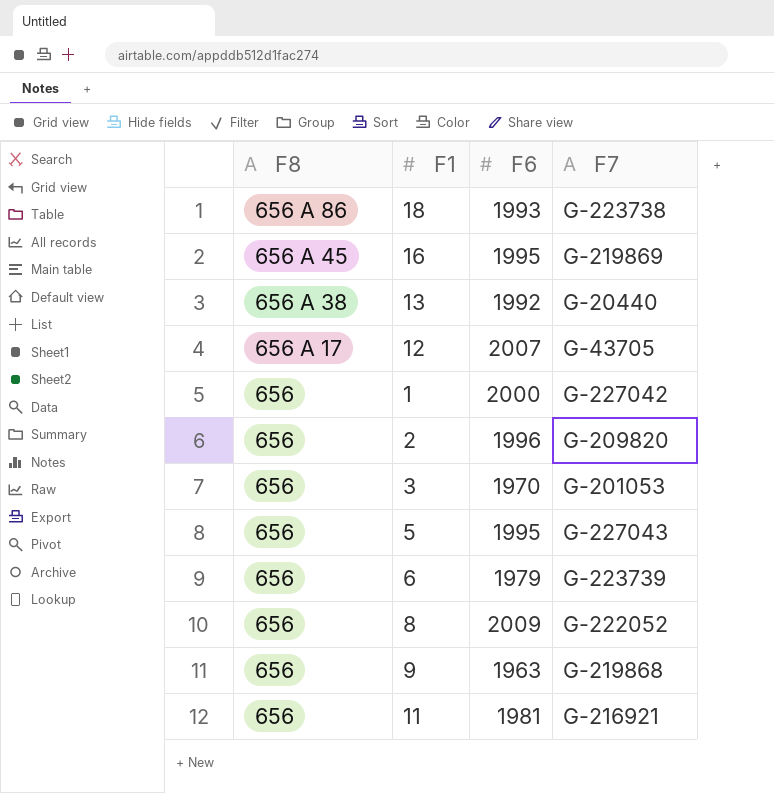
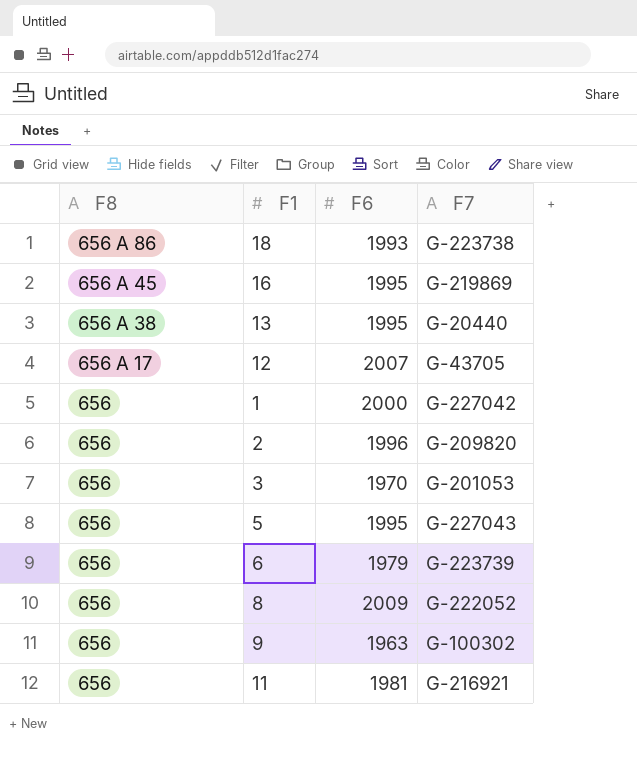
13 | F6: 1992 -> 1995
9 | F7: G-219868 -> G-100302

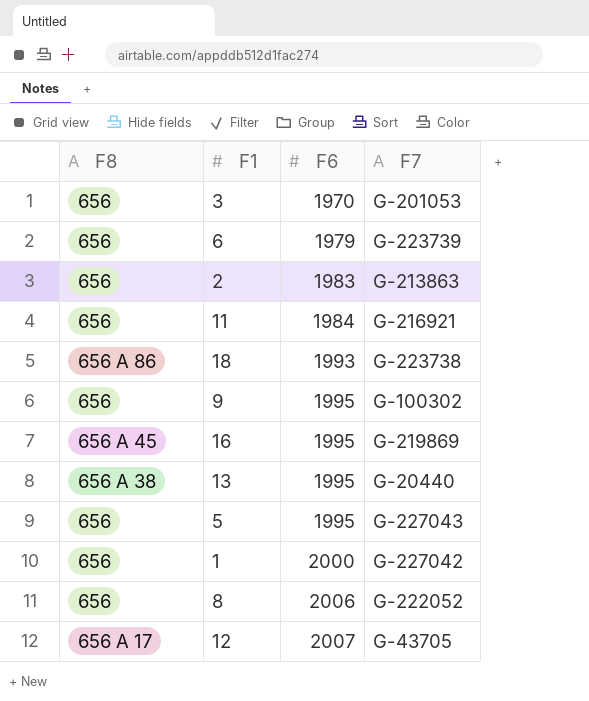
row order: F8 descending -> F6 ascending
2 | F6: 1996 -> 1983
2 | F7: G-209820 -> G-213863
11 | F6: 1981 -> 1984
9 | F6: 1963 -> 1995
8 | F6: 2009 -> 2006

